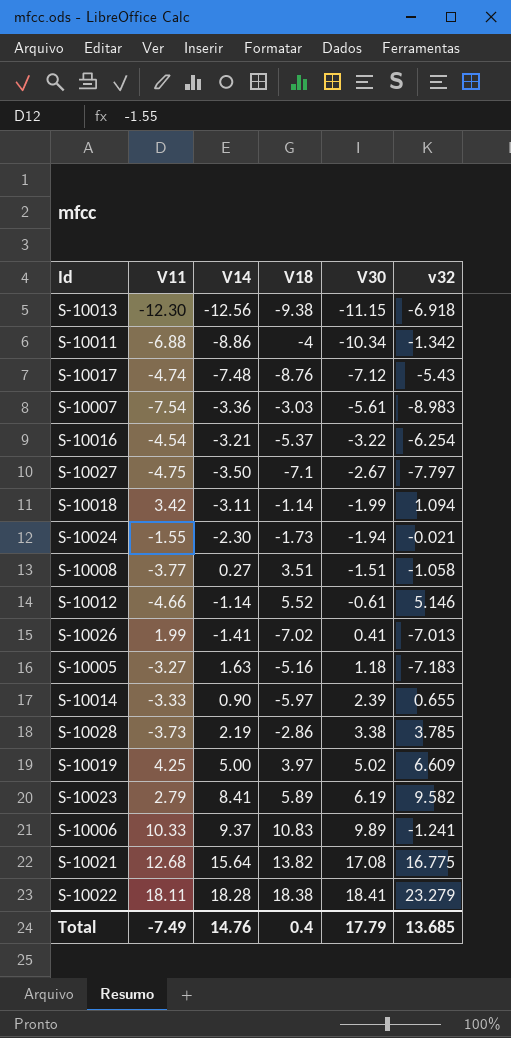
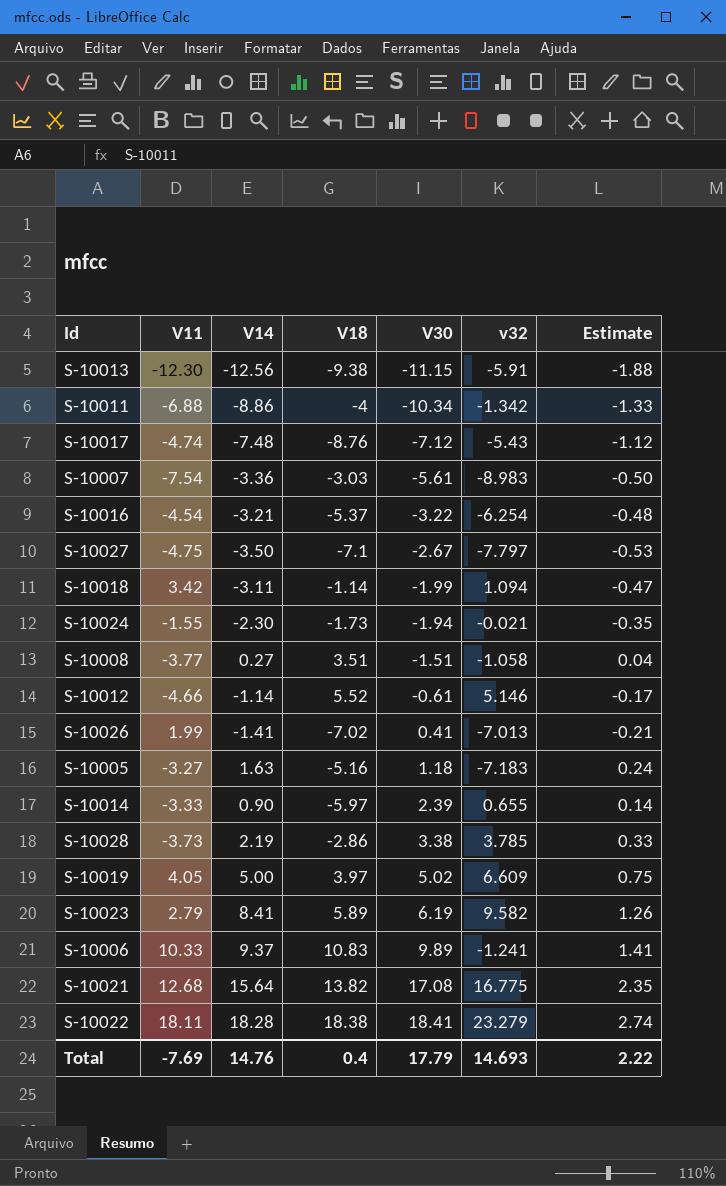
column Estimate | formula: none -> [V14] * 0.15
S-10013 | v32: -6.918 -> -5.91
S-10019 | V11: 4.25 -> 4.05
Total | V11: -7.49 -> -7.69
Total | v32: 13.685 -> 14.693

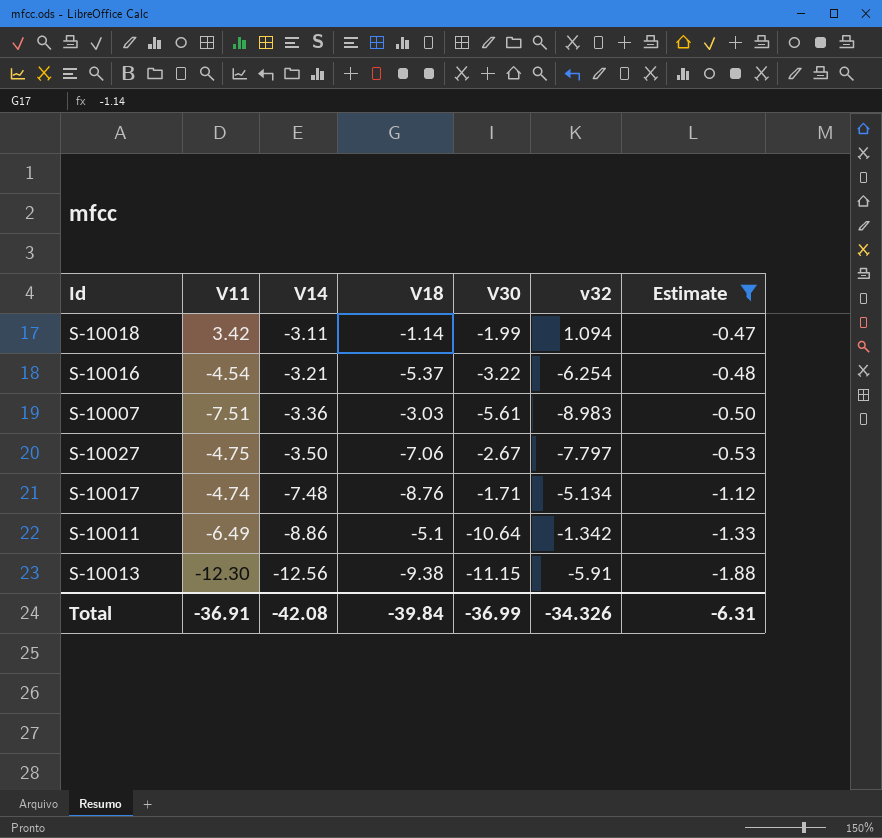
filter: none -> Estimate <= -0.47
row order: V30 ascending -> V14 descending
S-10007 | V11: -7.54 -> -7.51
S-10027 | V18: -7.1 -> -7.06
S-10017 | V30: -7.12 -> -1.71
S-10017 | v32: -5.43 -> -5.134
S-10011 | V11: -6.88 -> -6.49
S-10011 | V18: -4 -> -5.1
S-10011 | V30: -10.34 -> -10.64
Total | V11: -7.69 -> -36.91
Total | V14: 14.76 -> -42.08
Total | V18: 0.4 -> -39.84
Total | V30: 17.79 -> -36.99
Total | v32: 14.693 -> -34.326
Total | Estimate: 2.22 -> -6.31

